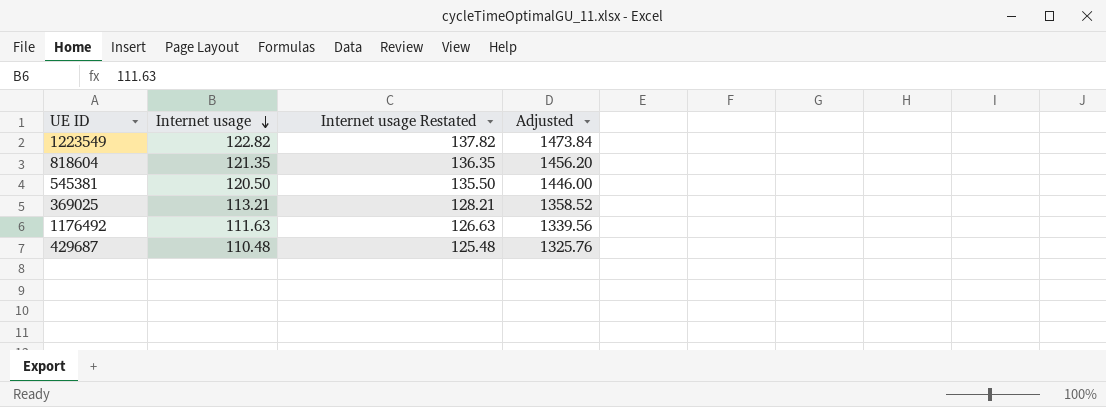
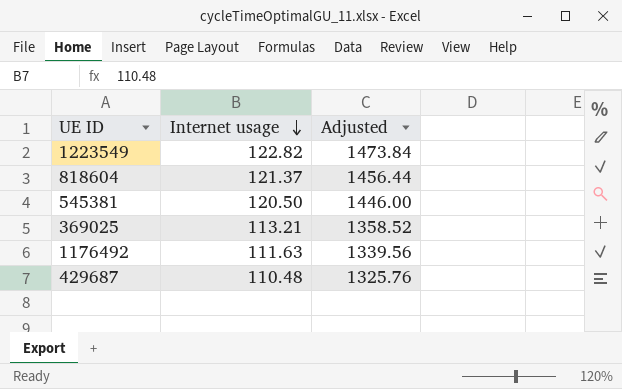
column Internet usage Restated | formula: [Internet usage] + 15 -> none
818604 | Internet usage: 121.35 -> 121.37
818604 | Adjusted: 1456.20 -> 1456.44

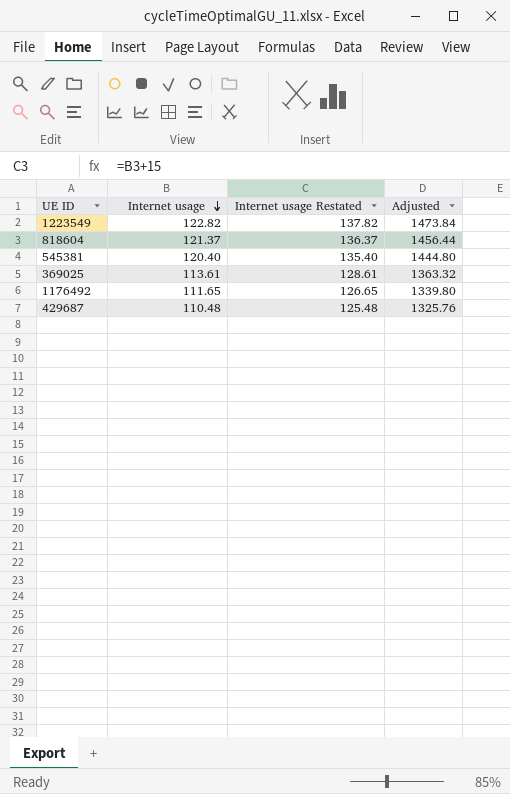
column Internet usage Restated | formula: none -> [Internet usage] + 15
545381 | Internet usage: 120.50 -> 120.40
545381 | Adjusted: 1446.00 -> 1444.80
369025 | Internet usage: 113.21 -> 113.61
369025 | Adjusted: 1358.52 -> 1363.32
1176492 | Internet usage: 111.63 -> 111.65
1176492 | Adjusted: 1339.56 -> 1339.80

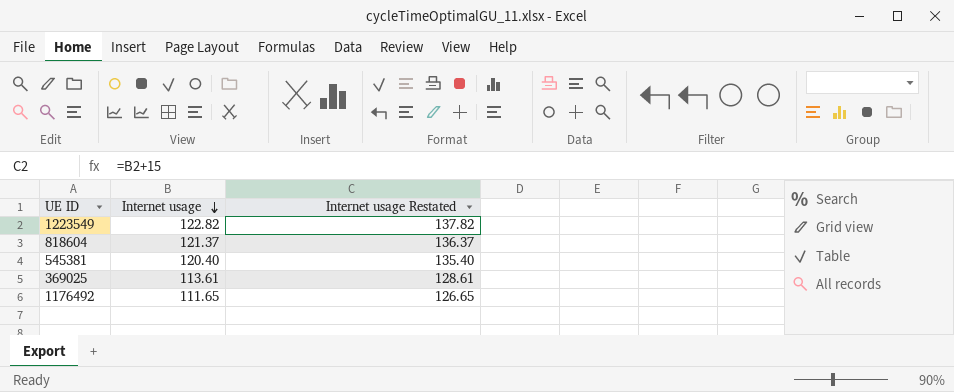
column Adjusted | formula: [Internet usage] * 12 -> none
row 429687: 110.48 | 125.48 | 1325.76 -> none

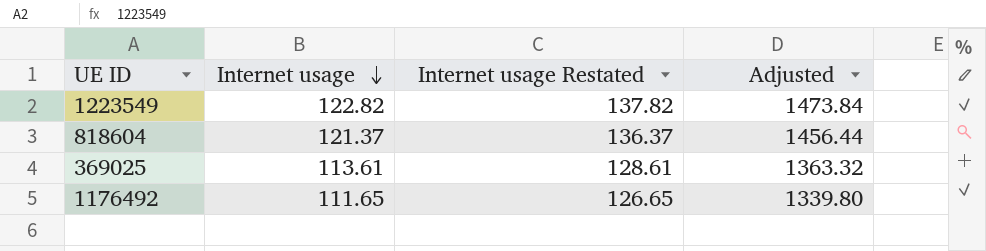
column Adjusted | formula: none -> [Internet usage] * 12
row 545381: 120.40 | 135.40 -> none

